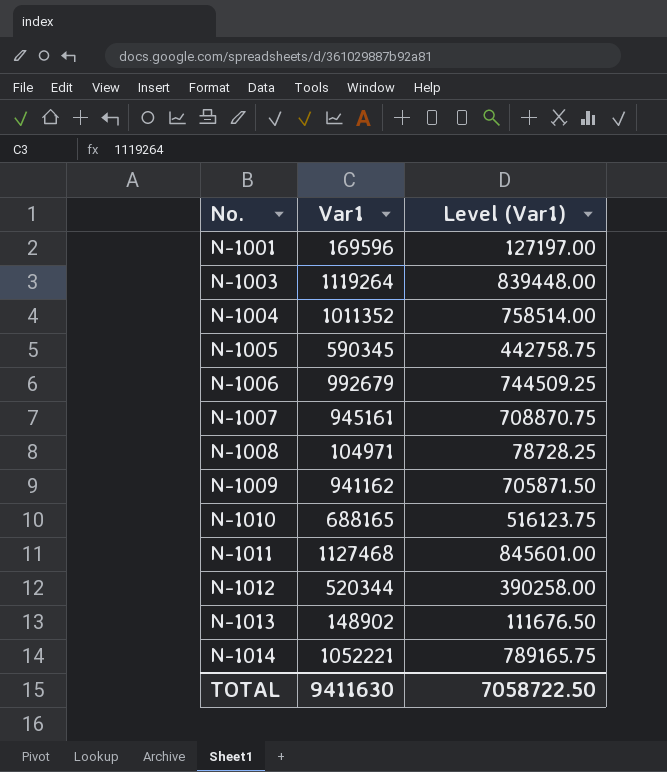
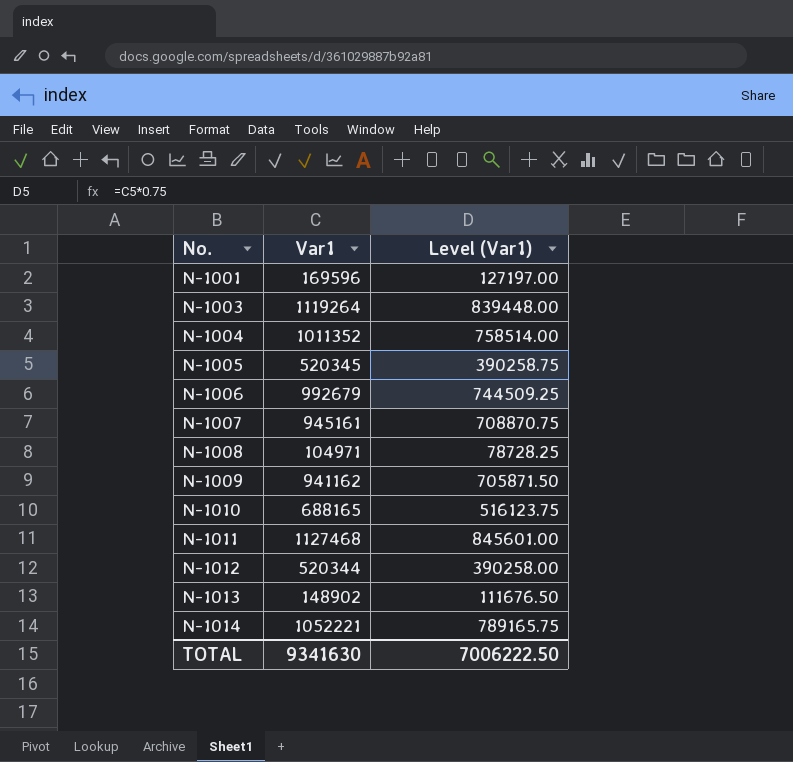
N-1005 | Var1: 590345 -> 520345
N-1005 | Level (Var1): 442758.75 -> 390258.75
TOTAL | Var1: 9411630 -> 9341630
TOTAL | Level (Var1): 7058722.50 -> 7006222.50

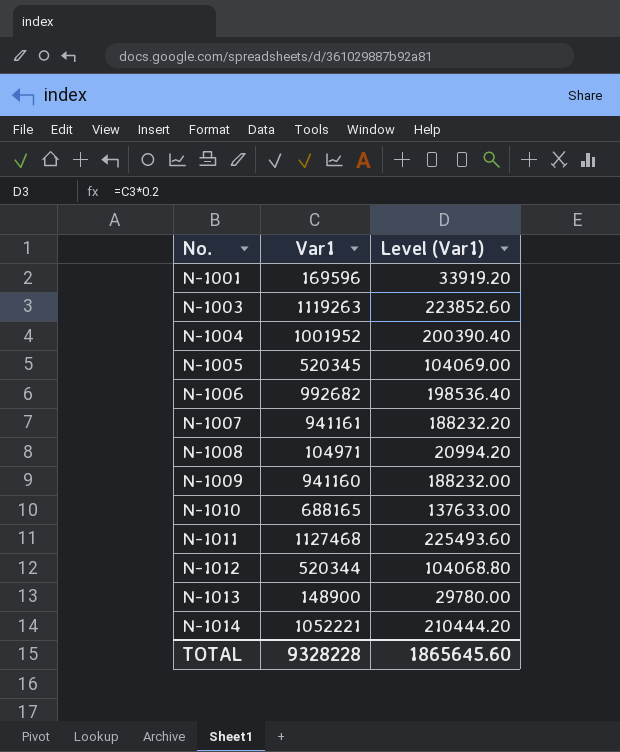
column Level (Var1) | formula: [Var1] * 0.75 -> [Var1] * 0.2
N-1003 | Var1: 1119264 -> 1119263
N-1004 | Var1: 1011352 -> 1001952
N-1006 | Var1: 992679 -> 992682
N-1007 | Var1: 945161 -> 941161
N-1009 | Var1: 941162 -> 941160
N-1013 | Var1: 148902 -> 148900
TOTAL | Var1: 9341630 -> 9328228
TOTAL | Level (Var1): 7006222.50 -> 1865645.60

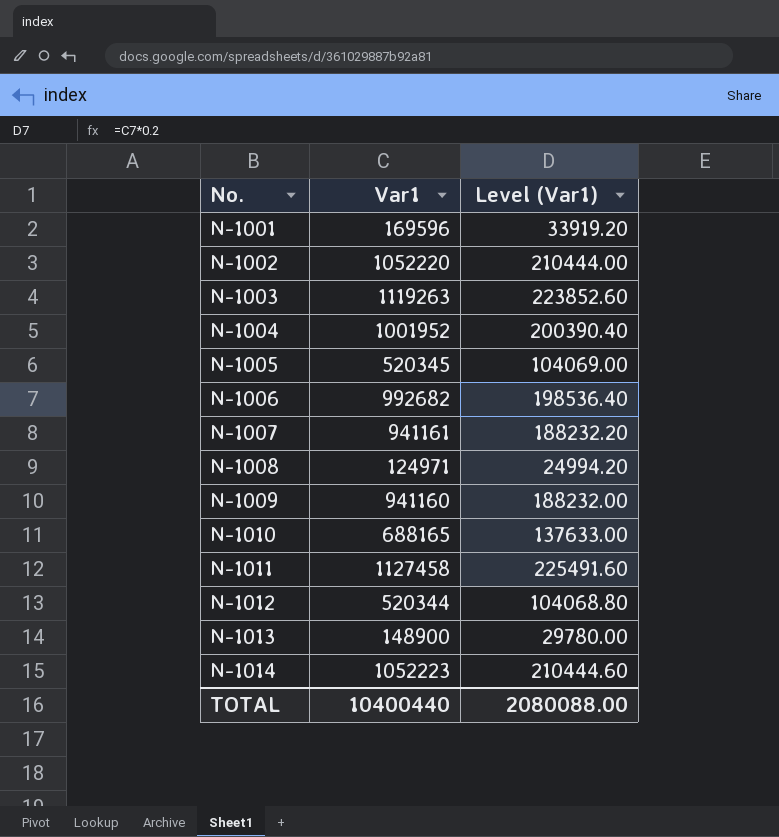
row N-1002: none -> 1052220 | 210444.00
N-1008 | Var1: 104971 -> 124971
N-1008 | Level (Var1): 20994.20 -> 24994.20
N-1011 | Var1: 1127468 -> 1127458
N-1011 | Level (Var1): 225493.60 -> 225491.60
N-1014 | Var1: 1052221 -> 1052223
N-1014 | Level (Var1): 210444.20 -> 210444.60
TOTAL | Var1: 9328228 -> 10400440
TOTAL | Level (Var1): 1865645.60 -> 2080088.00

